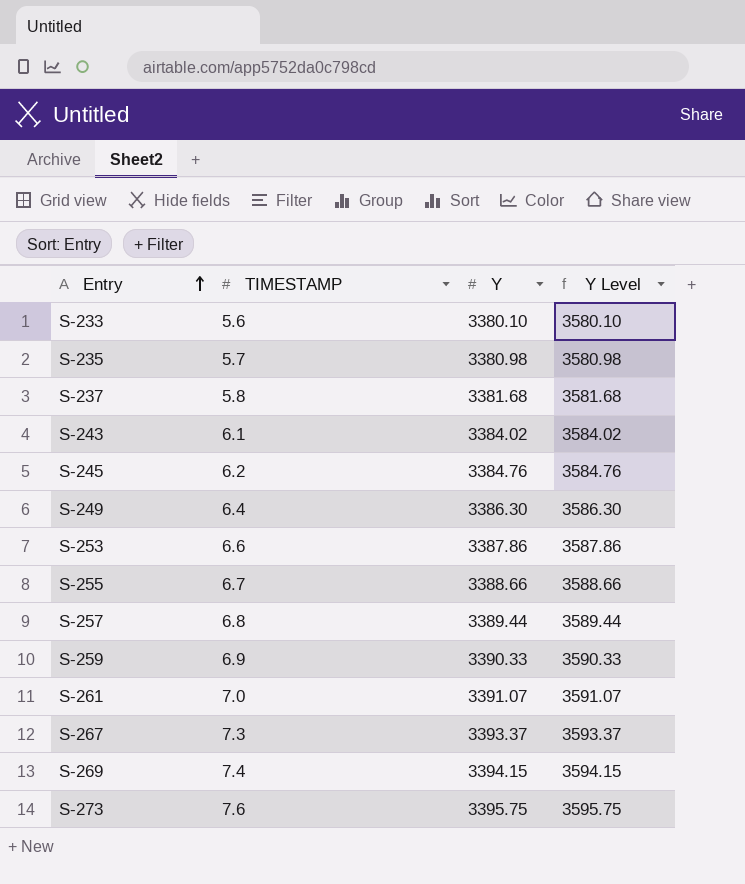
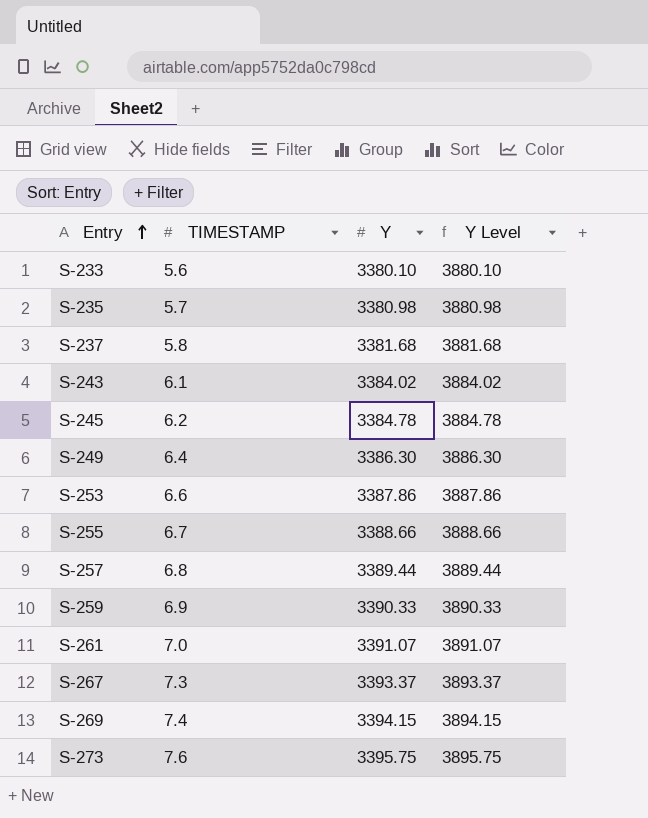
column Y Level | formula: [Y] + 200 -> [Y] + 500
S-245 | Y: 3384.76 -> 3384.78

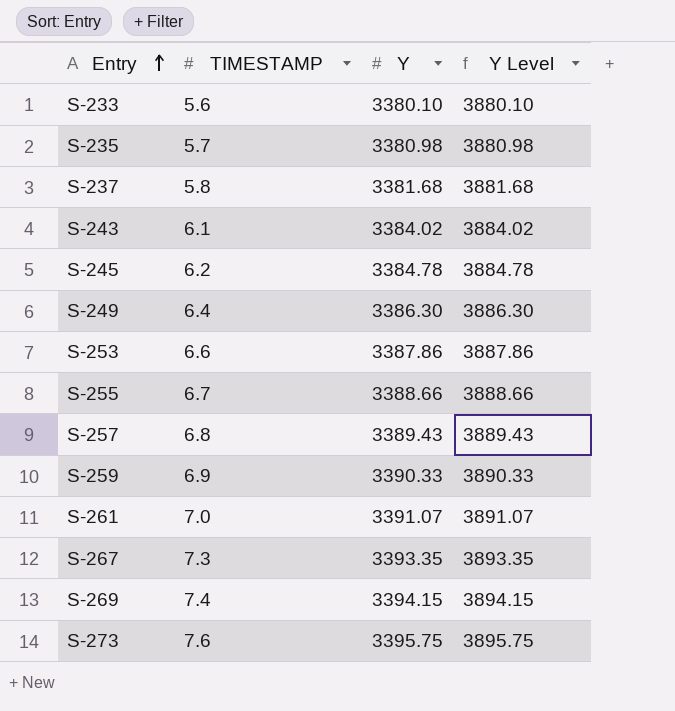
S-257 | Y: 3389.44 -> 3389.43
S-257 | Y Level: 3889.44 -> 3889.43
S-267 | Y: 3393.37 -> 3393.35
S-267 | Y Level: 3893.37 -> 3893.35

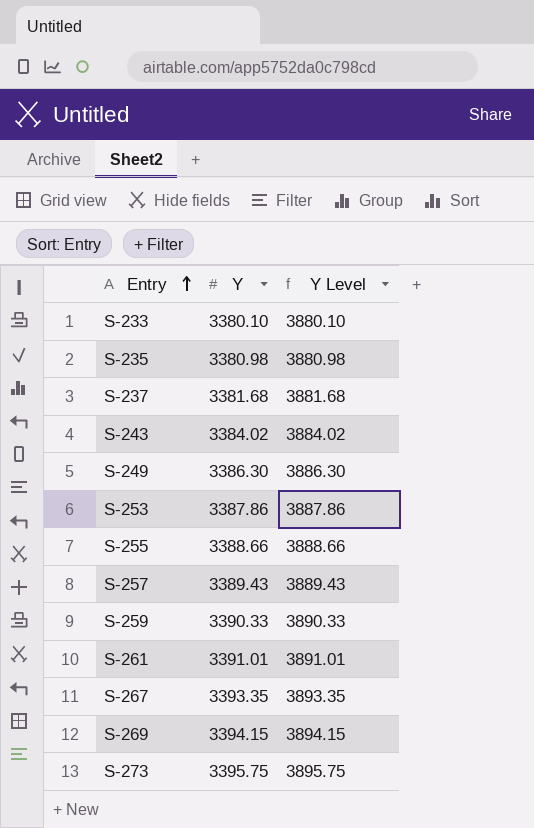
column TIMESTAMP | position: 2 -> none
row S-245: 6.2 | 3384.78 | 3884.78 -> none
S-261 | Y: 3391.07 -> 3391.01
S-261 | Y Level: 3891.07 -> 3891.01

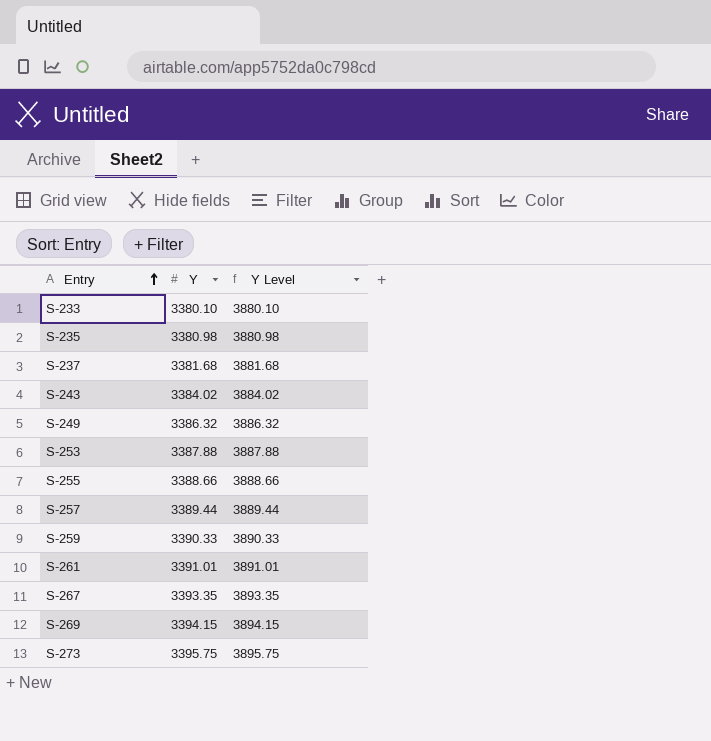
S-249 | Y: 3386.30 -> 3386.32
S-249 | Y Level: 3886.30 -> 3886.32
S-253 | Y: 3387.86 -> 3387.88
S-253 | Y Level: 3887.86 -> 3887.88
S-257 | Y: 3389.43 -> 3389.44
S-257 | Y Level: 3889.43 -> 3889.44

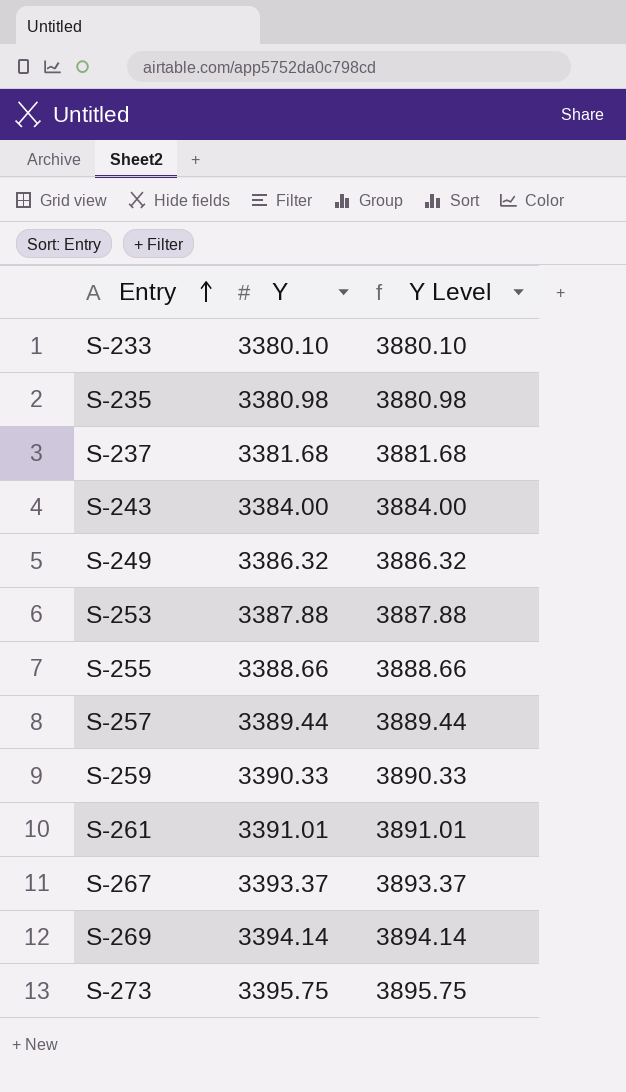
S-243 | Y: 3384.02 -> 3384.00
S-243 | Y Level: 3884.02 -> 3884.00
S-267 | Y: 3393.35 -> 3393.37
S-267 | Y Level: 3893.35 -> 3893.37
S-269 | Y: 3394.15 -> 3394.14
S-269 | Y Level: 3894.15 -> 3894.14

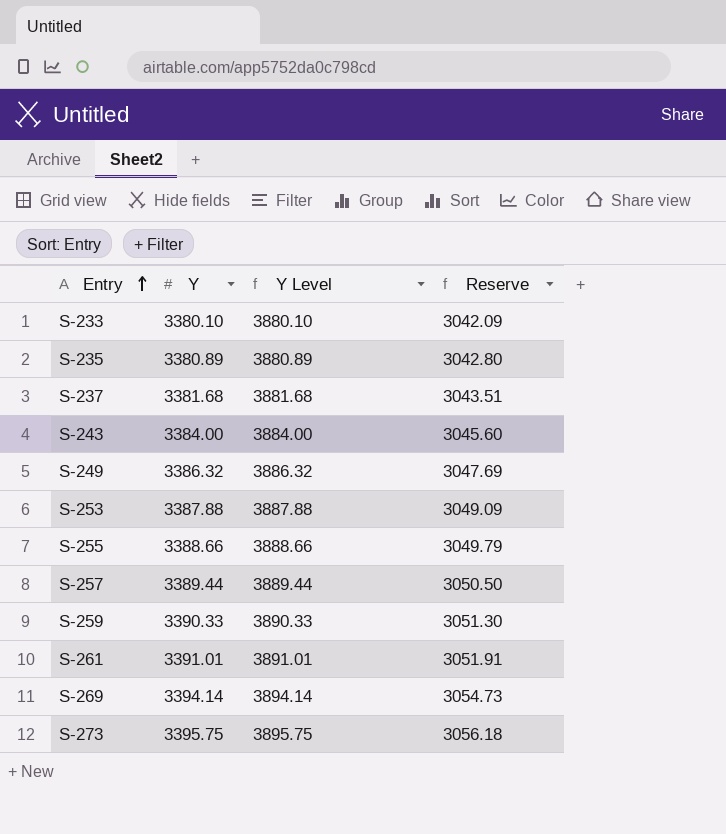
column Reserve | formula: none -> [Y] * 0.9
row S-267: 3393.37 | 3893.37 -> none
S-235 | Y: 3380.98 -> 3380.89
S-235 | Y Level: 3880.98 -> 3880.89

